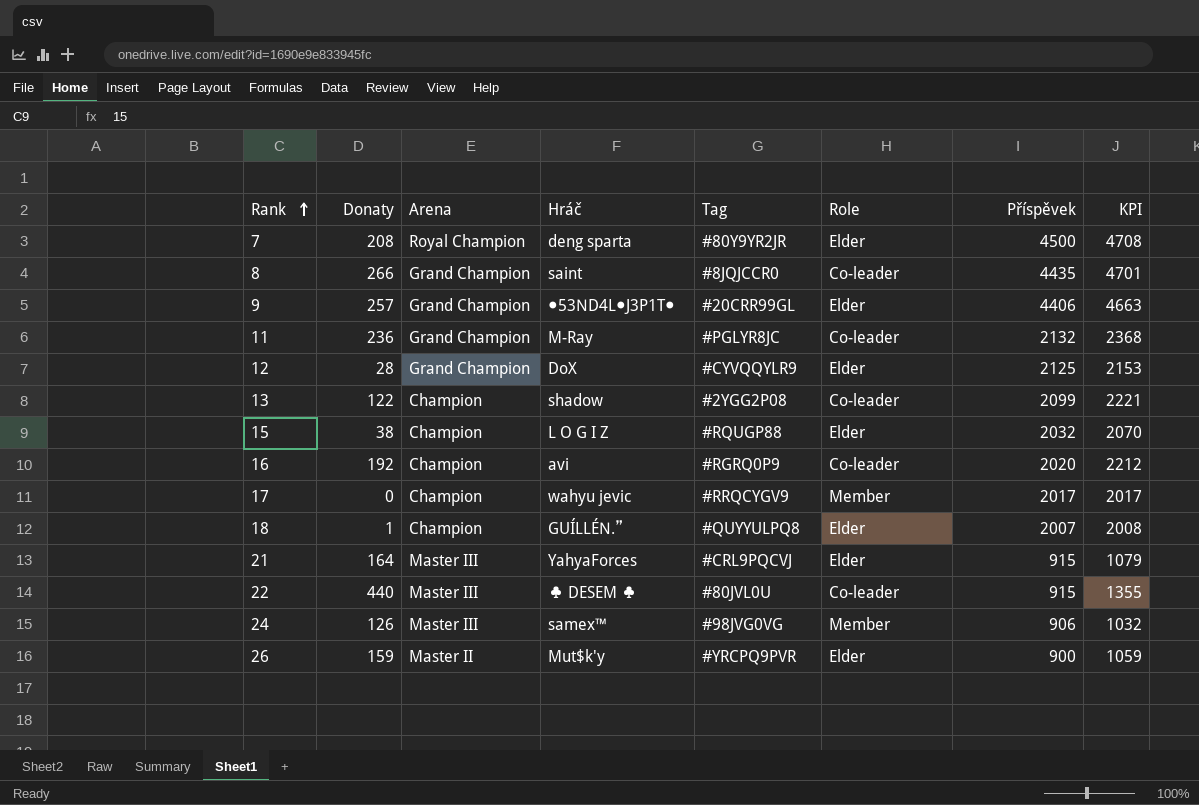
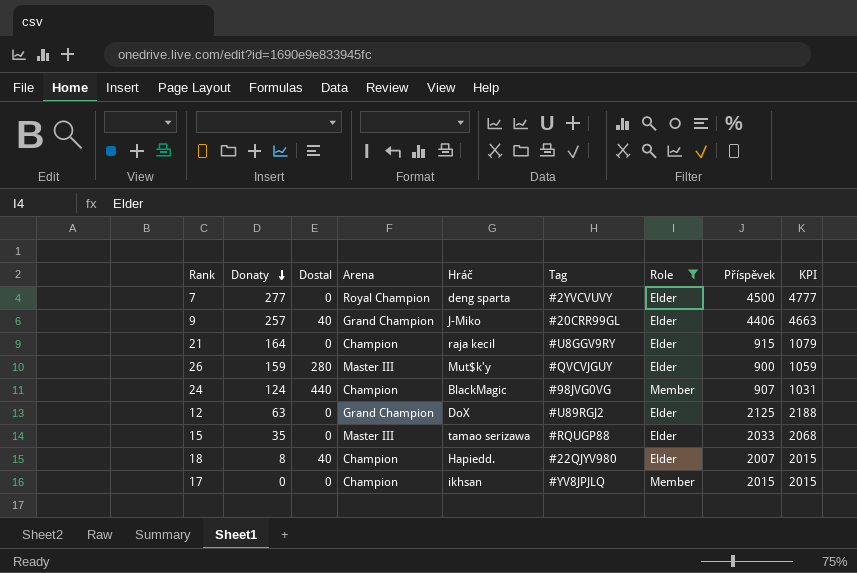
filter: none -> Role != Co-leader
row order: Rank ascending -> Donaty descending
column Dostal | position: none -> 3
7 | Donaty: 208 -> 277
7 | Tag: #80Y9YR2JR -> #2YVCVUVY
7 | KPI: 4708 -> 4777
9 | Hráč: ●53ND4L●J3P1T● -> J-Miko
21 | Arena: Master III -> Champion
21 | Hráč: YahyaForces -> raja kecil
21 | Tag: #CRL9PQCVJ -> #U8GGV9RY
26 | Arena: Master II -> Master III
26 | Tag: #YRCPQ9PVR -> #QVCVJGUY
24 | Donaty: 126 -> 124
24 | Arena: Master III -> Champion
24 | Hráč: samex™ -> BlackMagic
24 | Příspěvek: 906 -> 907
24 | KPI: 1032 -> 1031
12 | Donaty: 28 -> 63
12 | Tag: #CYVQQYLR9 -> #U89RGJ2
12 | KPI: 2153 -> 2188
15 | Donaty: 38 -> 35
15 | Arena: Champion -> Master III
15 | Hráč: L O G I Z -> tamao serizawa
15 | Příspěvek: 2032 -> 2033
15 | KPI: 2070 -> 2068
18 | Donaty: 1 -> 8
18 | Hráč: GUÍLLÉN.” -> Hapiedd.
18 | Tag: #QUYYULPQ8 -> #22QJYV980
18 | KPI: 2008 -> 2015
17 | Hráč: wahyu jevic -> ikhsan
17 | Tag: #RRQCYGV9 -> #YV8JPJLQ
17 | Příspěvek: 2017 -> 2015
17 | KPI: 2017 -> 2015

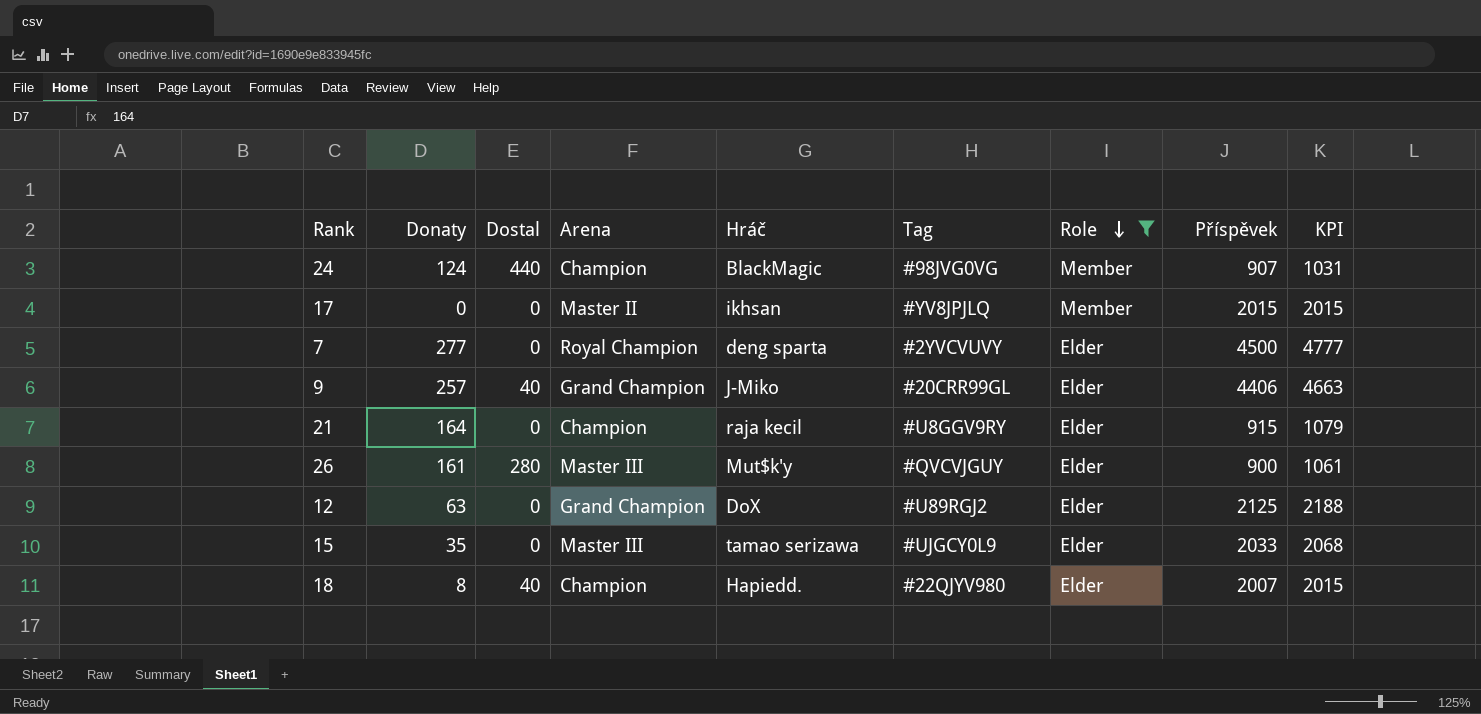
row order: Donaty descending -> Role descending
17 | Arena: Champion -> Master II
26 | Donaty: 159 -> 161
26 | KPI: 1059 -> 1061
15 | Tag: #RQUGP88 -> #UJGCY0L9

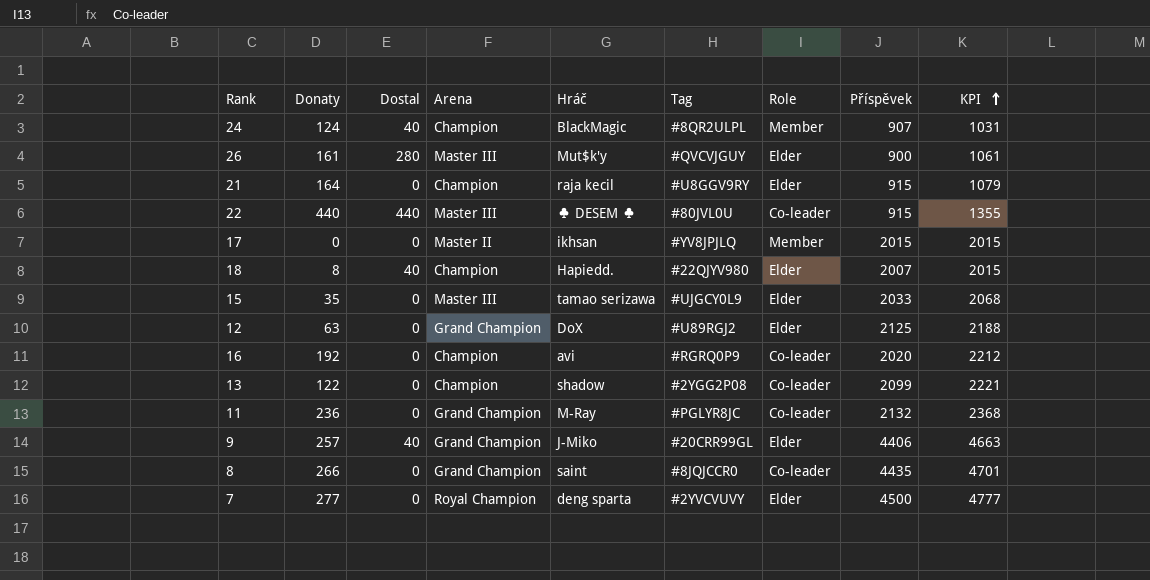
filter: Role != Co-leader -> none
row order: Role descending -> KPI ascending
24 | Dostal: 440 -> 40
24 | Tag: #98JVG0VG -> #8QR2ULPL

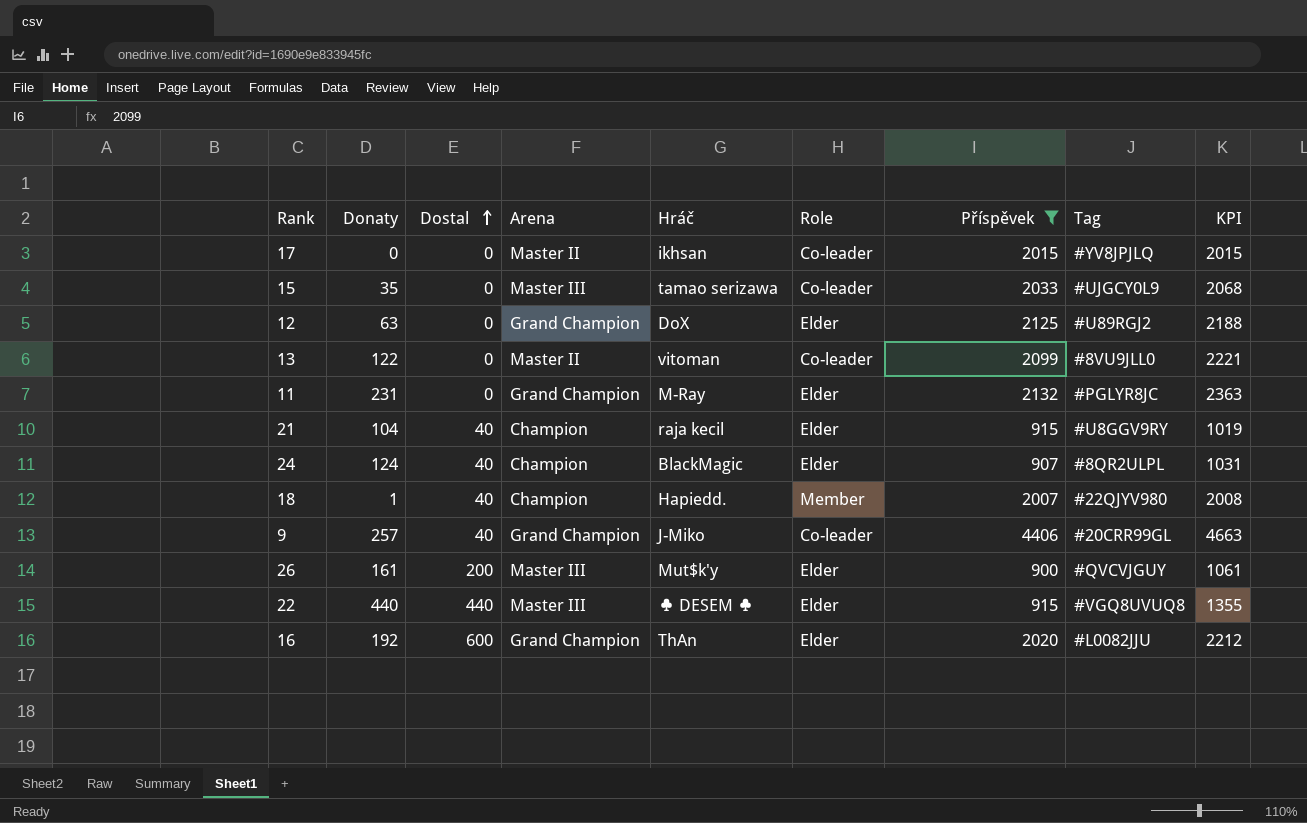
filter: none -> Příspěvek <= 4406
row order: KPI ascending -> Dostal ascending
column Tag | position: 6 -> 8
17 | Role: Member -> Co-leader
15 | Role: Elder -> Co-leader
13 | Arena: Champion -> Master II
13 | Hráč: shadow -> vitoman
13 | Tag: #2YGG2P08 -> #8VU9JLL0
11 | Donaty: 236 -> 231
11 | Role: Co-leader -> Elder
11 | KPI: 2368 -> 2363
21 | Donaty: 164 -> 104
21 | Dostal: 0 -> 40
21 | KPI: 1079 -> 1019
24 | Role: Member -> Elder
18 | Donaty: 8 -> 1
18 | Role: Elder -> Member
18 | KPI: 2015 -> 2008
9 | Role: Elder -> Co-leader
26 | Dostal: 280 -> 200
22 | Role: Co-leader -> Elder
22 | Tag: #80JVL0U -> #VGQ8UVUQ8
16 | Dostal: 0 -> 600
16 | Arena: Champion -> Grand Champion
16 | Hráč: avi -> ThAn
16 | Role: Co-leader -> Elder
16 | Tag: #RGRQ0P9 -> #L0082JJU

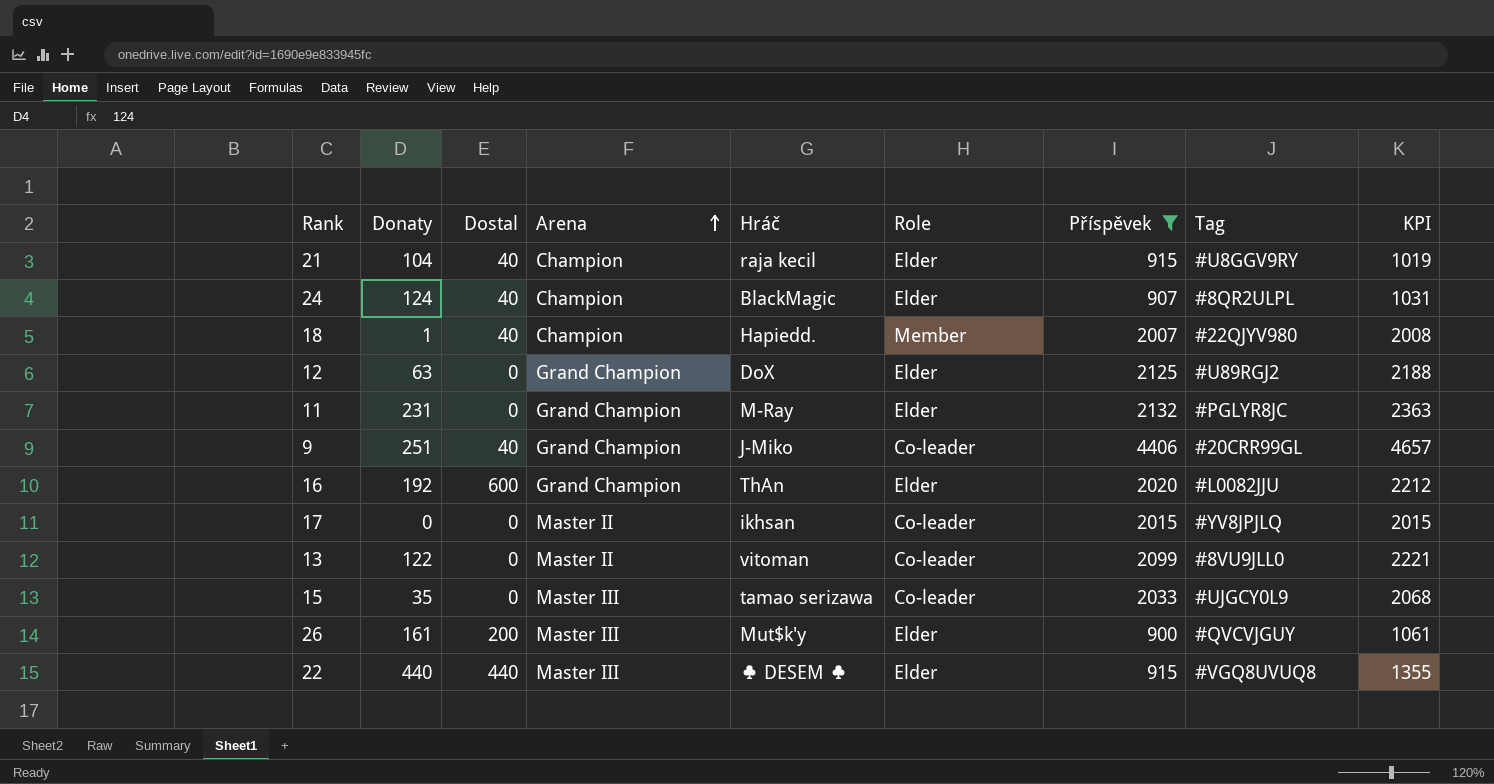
row order: Dostal ascending -> Arena ascending
9 | Donaty: 257 -> 251
9 | KPI: 4663 -> 4657

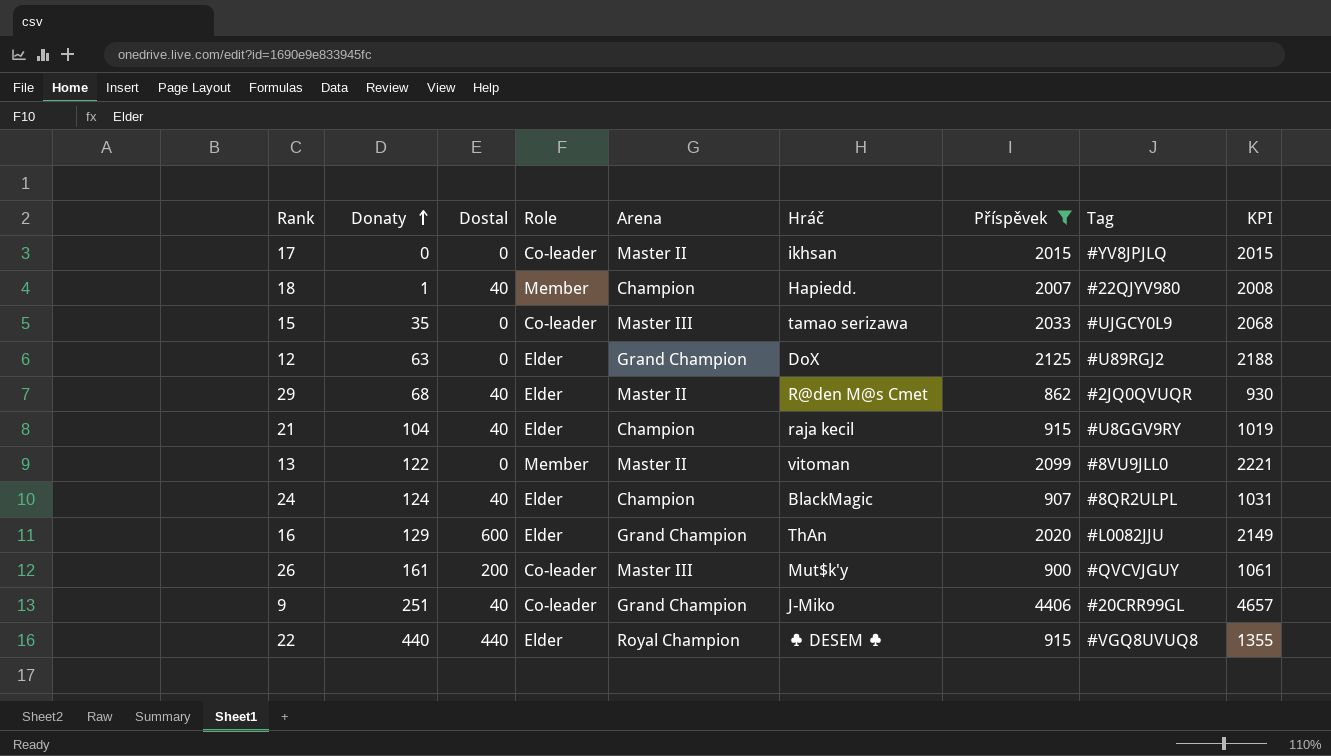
row order: Arena ascending -> Donaty ascending
column Role | position: 6 -> 4
row 11: 231 | 0 | Grand Champion | M-Ray | Elder | 2132 | #PGLYR8JC | 2363 -> none
row 29: none -> 68 | 40 | Elder | Master II | R@den M@s Cmet | 862 | #2JQ0QVUQR | 930
13 | Role: Co-leader -> Member
16 | Donaty: 192 -> 129
16 | KPI: 2212 -> 2149
26 | Role: Elder -> Co-leader
22 | Arena: Master III -> Royal Champion

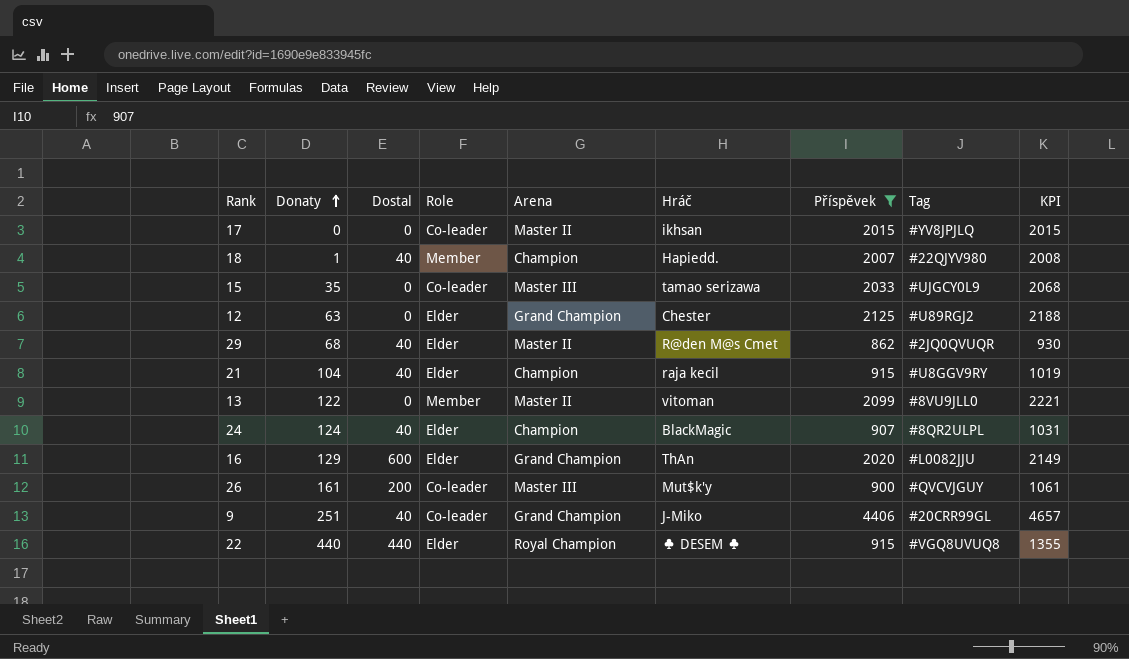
12 | Hráč: DoX -> Chester

